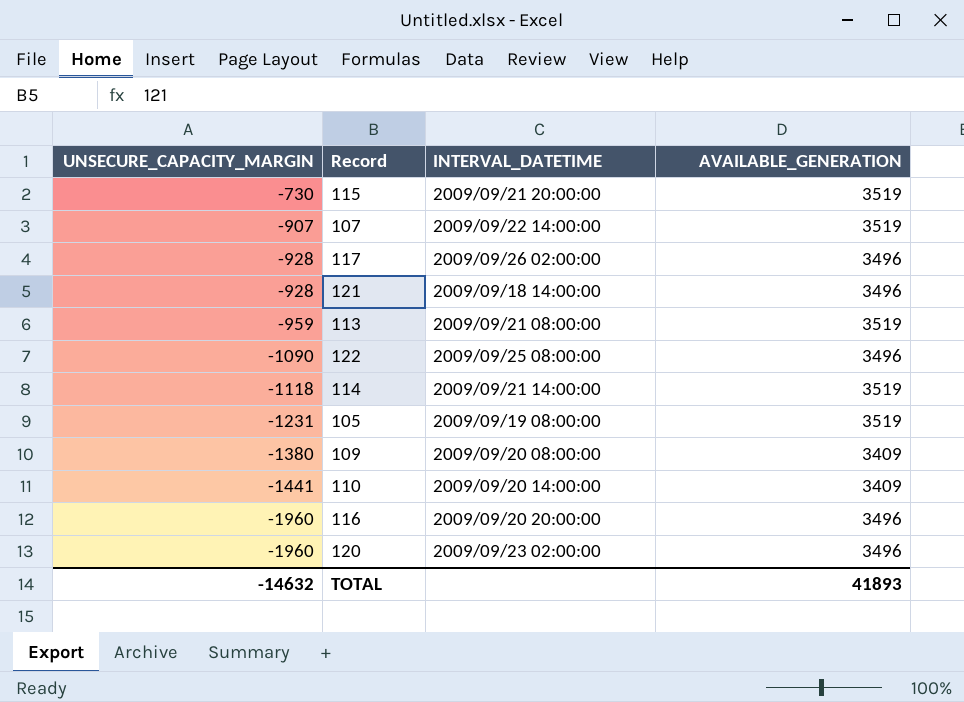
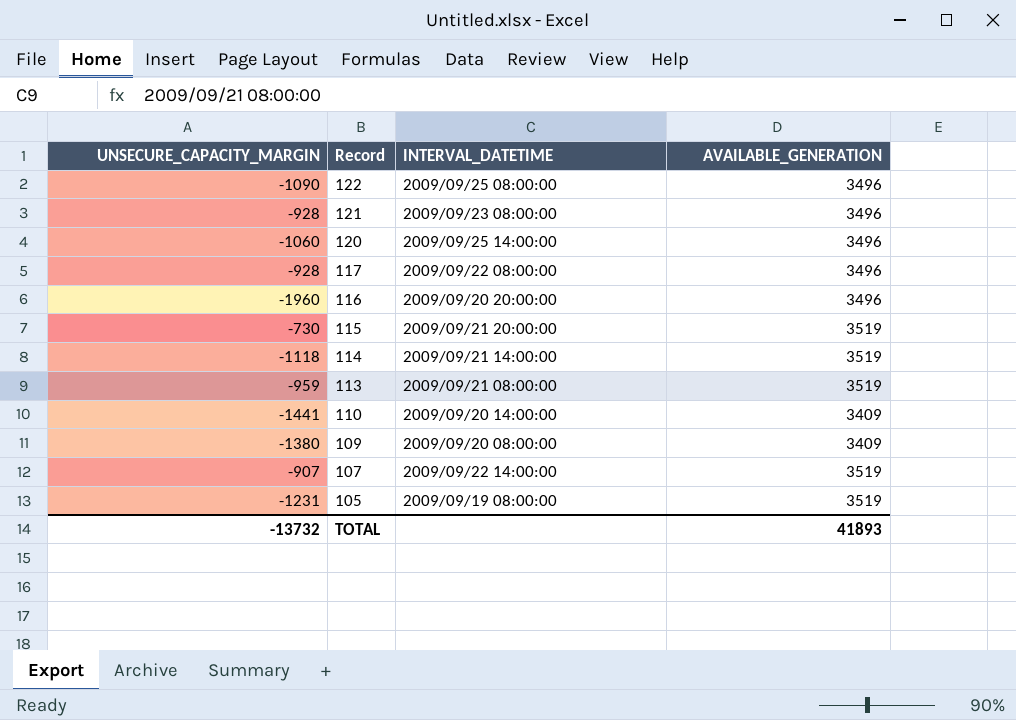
row order: UNSECURE_CAPACITY_MARGIN descending -> Record descending
121 | INTERVAL_DATETIME: 2009/09/18 14:00:00 -> 2009/09/23 08:00:00
120 | UNSECURE_CAPACITY_MARGIN: -1960 -> -1060
120 | INTERVAL_DATETIME: 2009/09/23 02:00:00 -> 2009/09/25 14:00:00
117 | INTERVAL_DATETIME: 2009/09/26 02:00:00 -> 2009/09/22 08:00:00
TOTAL | UNSECURE_CAPACITY_MARGIN: -14632 -> -13732

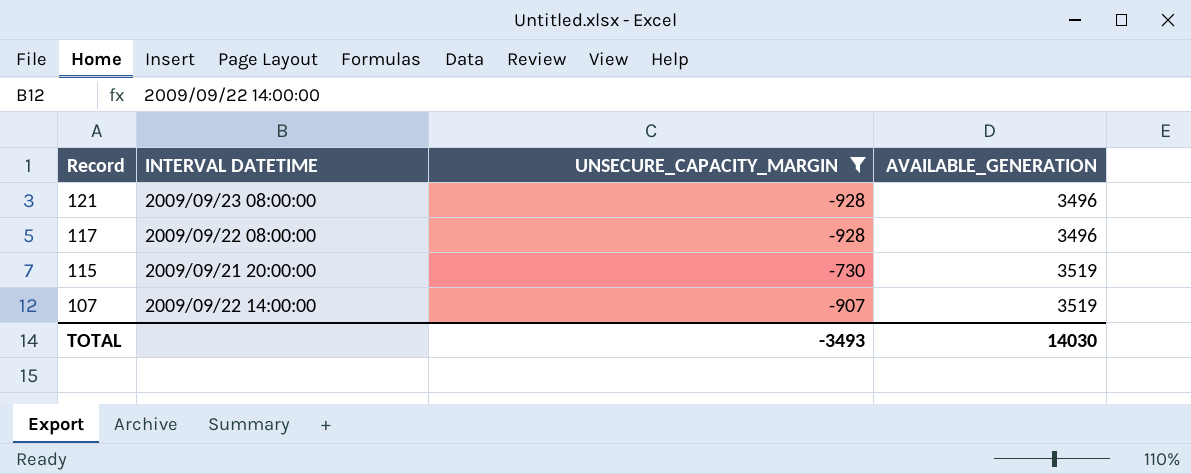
filter: none -> UNSECURE_CAPACITY_MARGIN >= -928
column name: INTERVAL_DATETIME -> INTERVAL DATETIME
column UNSECURE_CAPACITY_MARGIN | position: 1 -> 3
TOTAL | UNSECURE_CAPACITY_MARGIN: -13732 -> -3493
TOTAL | AVAILABLE_GENERATION: 41893 -> 14030

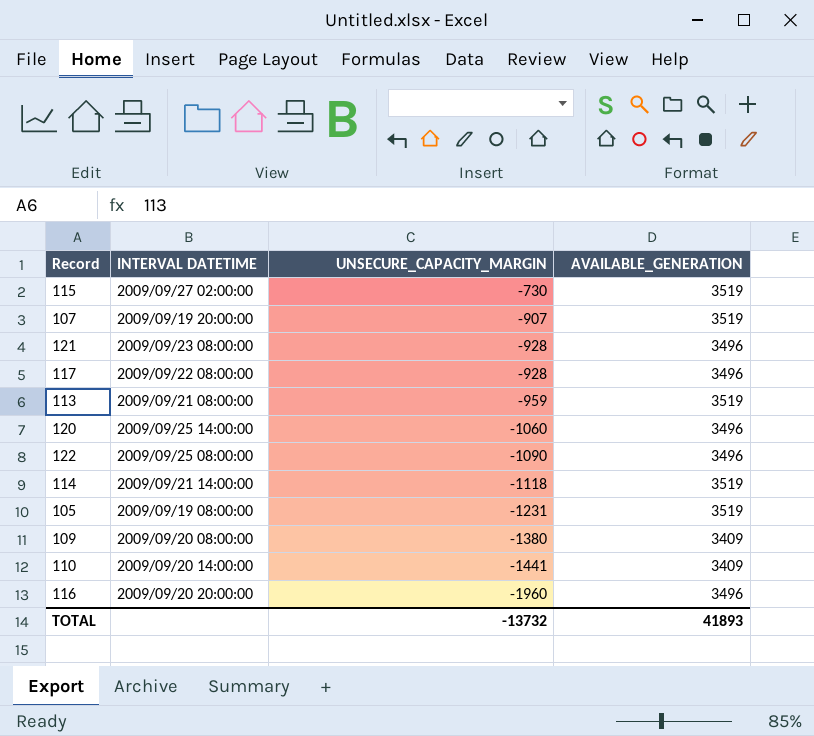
filter: UNSECURE_CAPACITY_MARGIN >= -928 -> none
row order: Record descending -> UNSECURE_CAPACITY_MARGIN descending
115 | INTERVAL DATETIME: 2009/09/21 20:00:00 -> 2009/09/27 02:00:00
107 | INTERVAL DATETIME: 2009/09/22 14:00:00 -> 2009/09/19 20:00:00
TOTAL | UNSECURE_CAPACITY_MARGIN: -3493 -> -13732
TOTAL | AVAILABLE_GENERATION: 14030 -> 41893

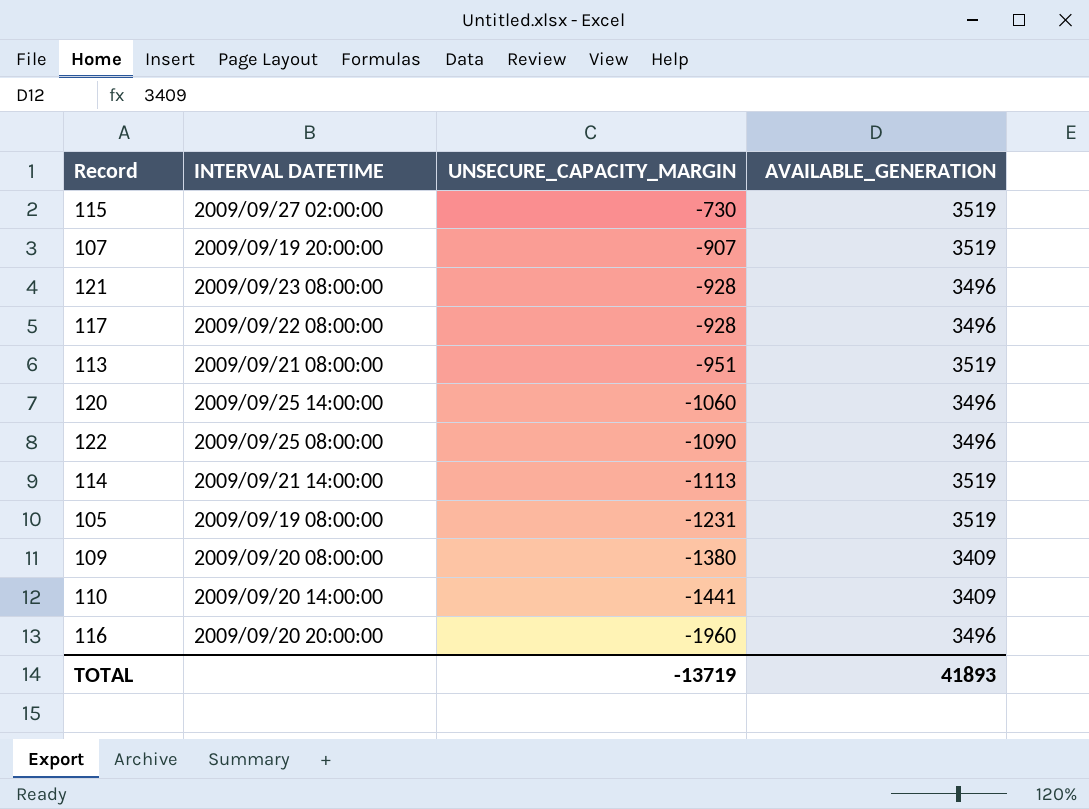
113 | UNSECURE_CAPACITY_MARGIN: -959 -> -951
114 | UNSECURE_CAPACITY_MARGIN: -1118 -> -1113
TOTAL | UNSECURE_CAPACITY_MARGIN: -13732 -> -13719

